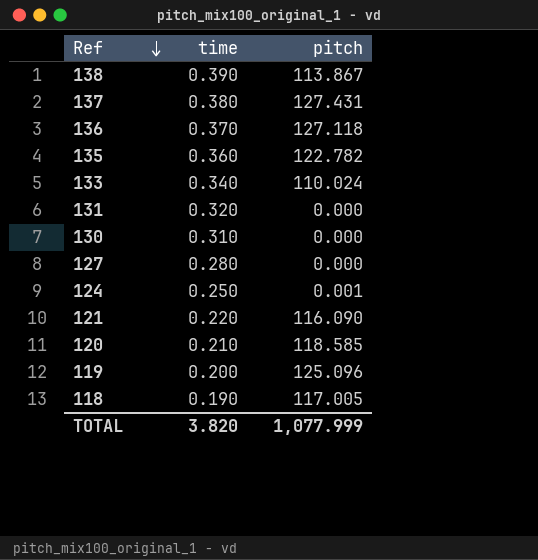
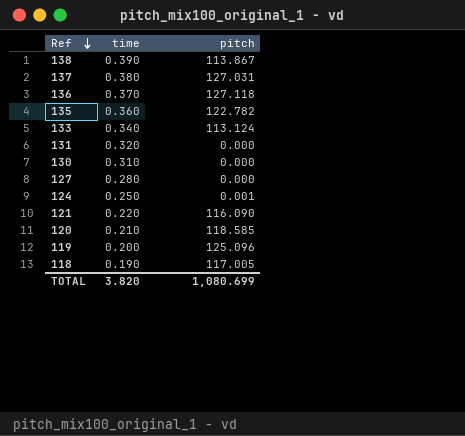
137 | pitch: 127.431 -> 127.031
133 | pitch: 110.024 -> 113.124
TOTAL | pitch: 1,077.999 -> 1,080.699

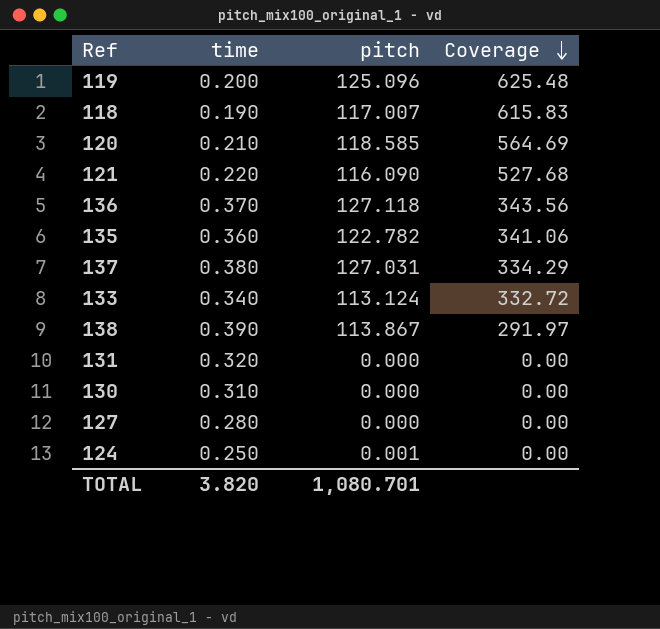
row order: Ref descending -> Coverage descending
column Coverage | formula: none -> [pitch] / [time]
118 | pitch: 117.005 -> 117.007
TOTAL | pitch: 1,080.699 -> 1,080.701

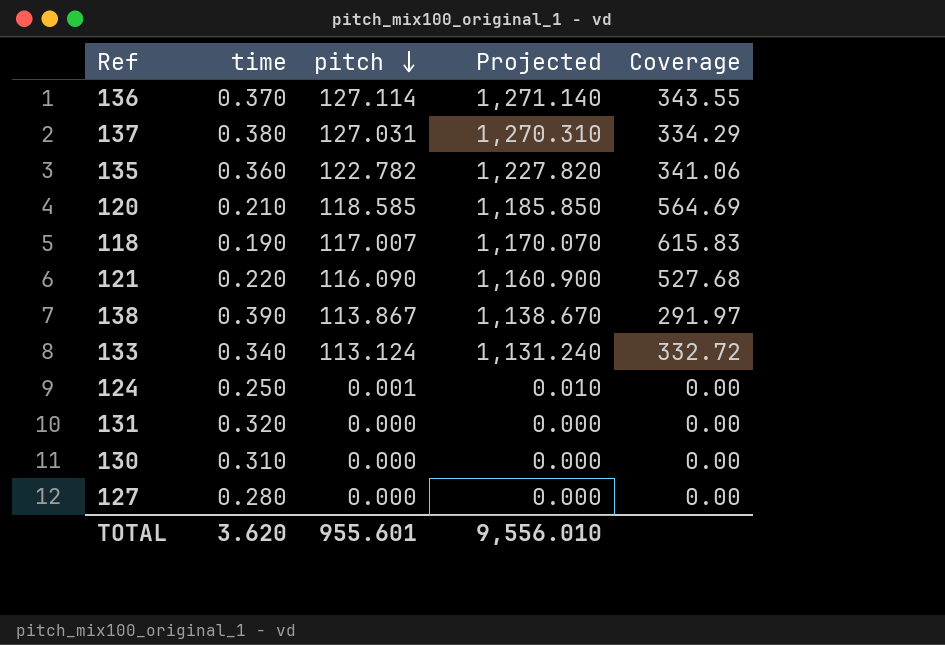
row order: Coverage descending -> pitch descending
column Projected | formula: none -> [pitch] * 10
row 119: 0.200 | 125.096 | 625.48 -> none
136 | pitch: 127.118 -> 127.114
136 | Coverage: 343.56 -> 343.55
TOTAL | time: 3.820 -> 3.620
TOTAL | pitch: 1,080.701 -> 955.601

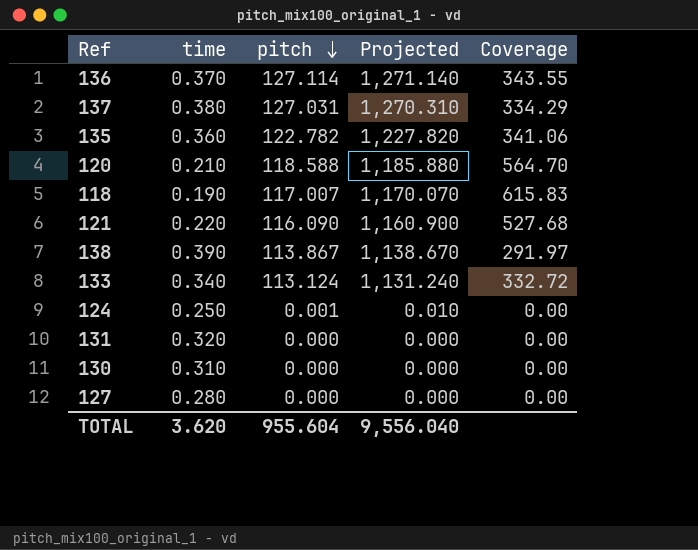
120 | pitch: 118.585 -> 118.588
120 | Projected: 1,185.850 -> 1,185.880
120 | Coverage: 564.69 -> 564.70
TOTAL | pitch: 955.601 -> 955.604
TOTAL | Projected: 9,556.010 -> 9,556.040

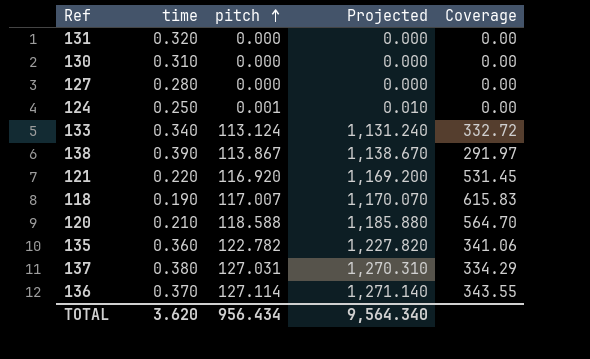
row order: pitch descending -> pitch ascending
121 | pitch: 116.090 -> 116.920
121 | Projected: 1,160.900 -> 1,169.200
121 | Coverage: 527.68 -> 531.45
TOTAL | pitch: 955.604 -> 956.434
TOTAL | Projected: 9,556.040 -> 9,564.340

